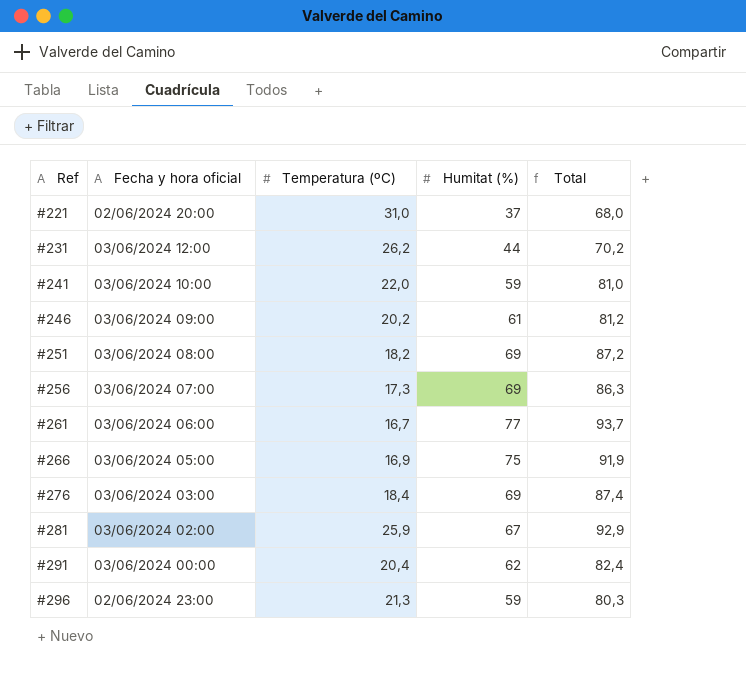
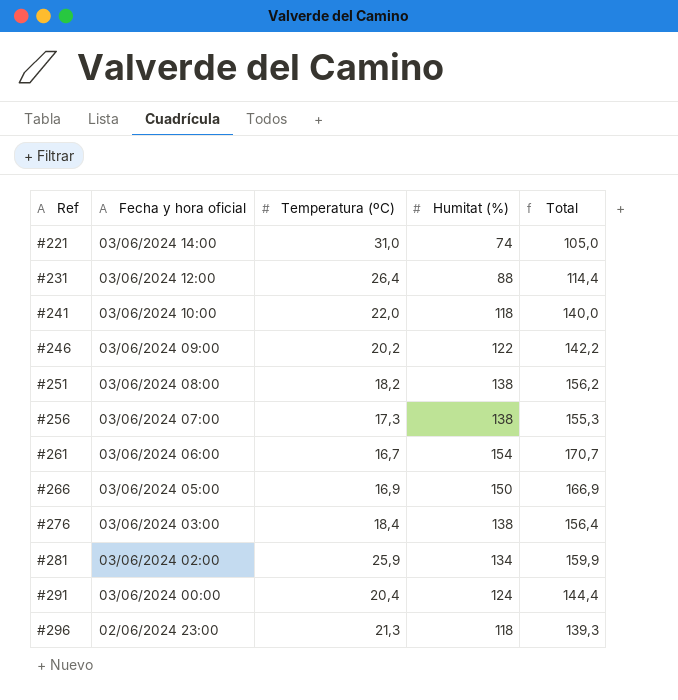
#221 | Fecha y hora oficial: 02/06/2024 20:00 -> 03/06/2024 14:00
#221 | Humitat (%): 37 -> 74
#221 | Total: 68,0 -> 105,0
#231 | Temperatura (ºC): 26,2 -> 26,4
#231 | Humitat (%): 44 -> 88
#231 | Total: 70,2 -> 114,4
#241 | Humitat (%): 59 -> 118
#241 | Total: 81,0 -> 140,0
#246 | Humitat (%): 61 -> 122
#246 | Total: 81,2 -> 142,2
#251 | Humitat (%): 69 -> 138
#251 | Total: 87,2 -> 156,2
#256 | Humitat (%): 69 -> 138
#256 | Total: 86,3 -> 155,3
#261 | Humitat (%): 77 -> 154
#261 | Total: 93,7 -> 170,7
#266 | Humitat (%): 75 -> 150
#266 | Total: 91,9 -> 166,9
#276 | Humitat (%): 69 -> 138
#276 | Total: 87,4 -> 156,4
#281 | Humitat (%): 67 -> 134
#281 | Total: 92,9 -> 159,9
#291 | Humitat (%): 62 -> 124
#291 | Total: 82,4 -> 144,4
#296 | Humitat (%): 59 -> 118
#296 | Total: 80,3 -> 139,3

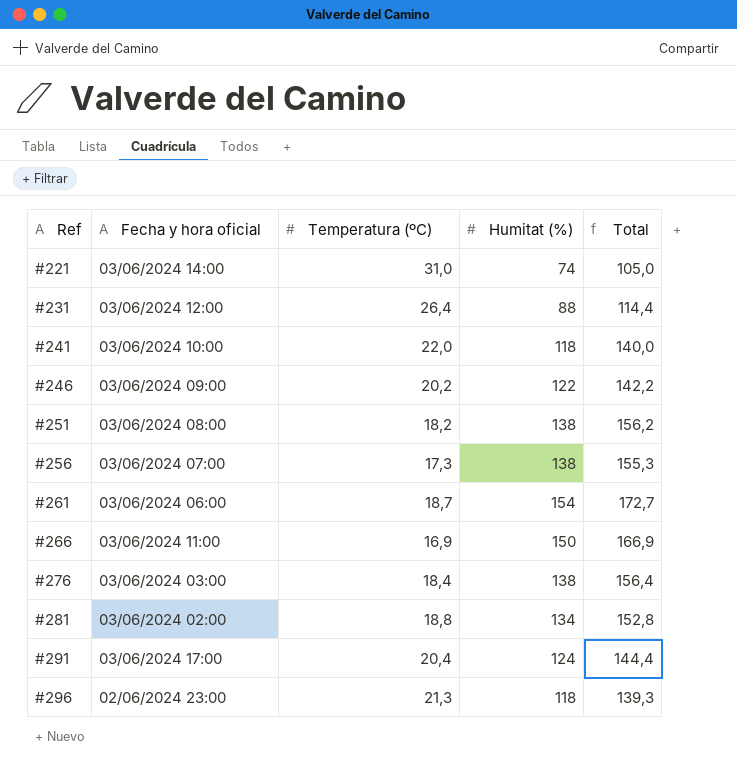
#261 | Temperatura (ºC): 16,7 -> 18,7
#261 | Total: 170,7 -> 172,7
#266 | Fecha y hora oficial: 03/06/2024 05:00 -> 03/06/2024 11:00
#281 | Temperatura (ºC): 25,9 -> 18,8
#281 | Total: 159,9 -> 152,8
#291 | Fecha y hora oficial: 03/06/2024 00:00 -> 03/06/2024 17:00

